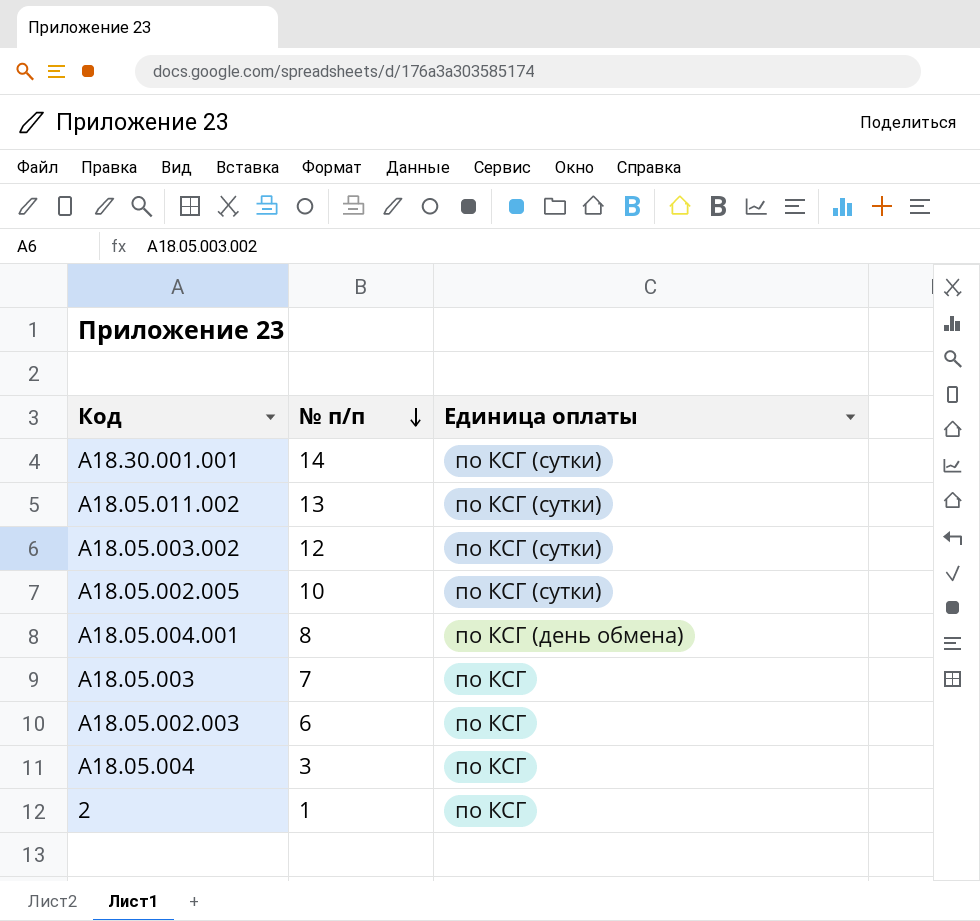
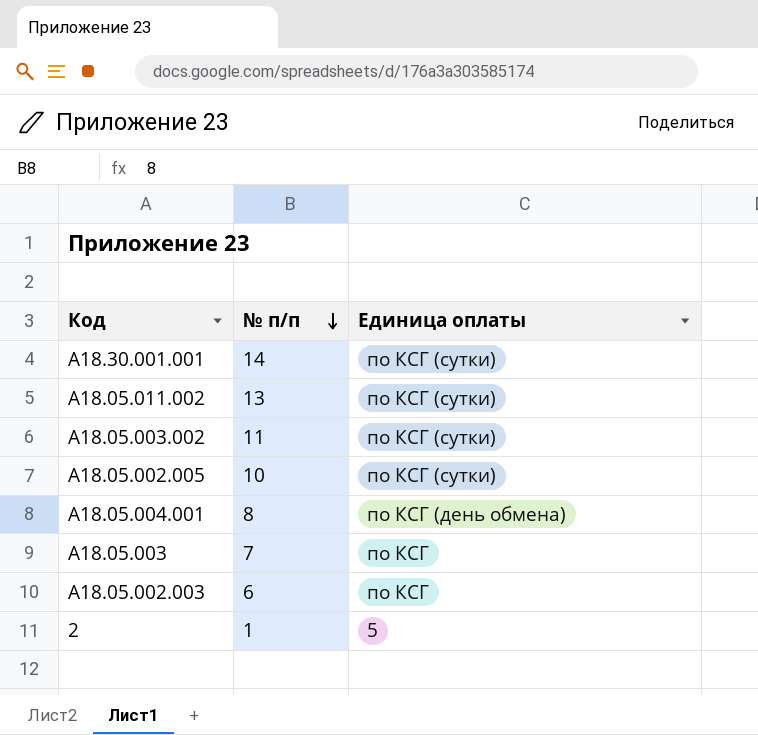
row А18.05.004: 3 | по КСГ -> none
А18.05.003.002 | № п/п: 12 -> 11
2 | Единица оплаты: по КСГ -> 5

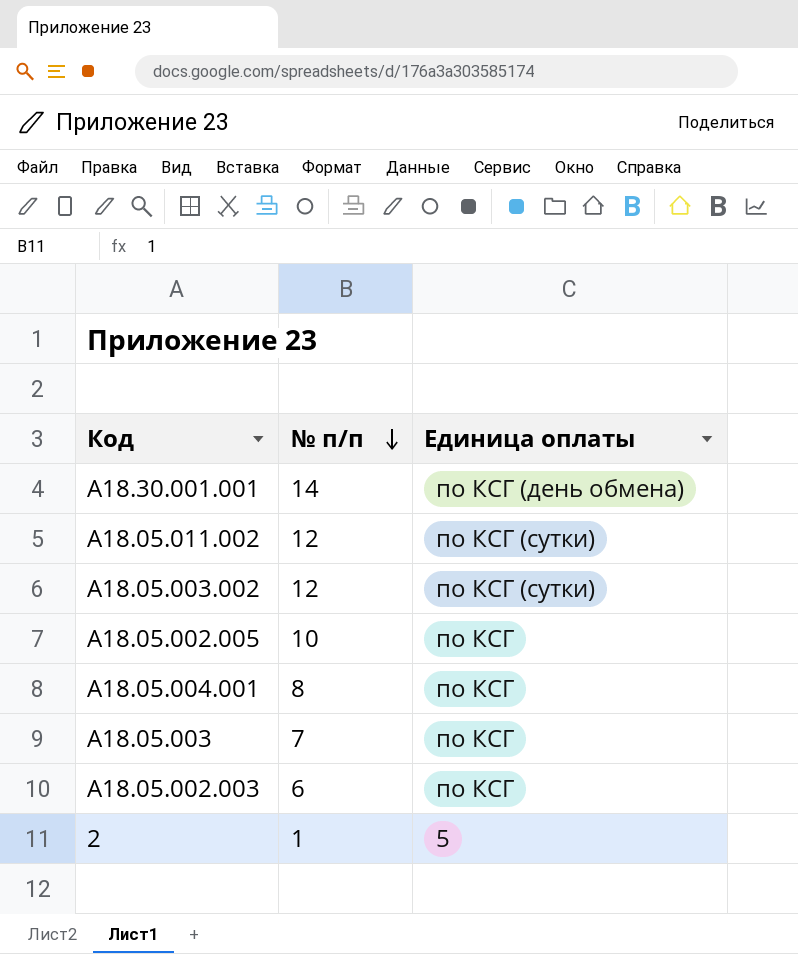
А18.30.001.001 | Единица оплаты: по КСГ (сутки) -> по КСГ (день обмена)
А18.05.011.002 | № п/п: 13 -> 12
А18.05.003.002 | № п/п: 11 -> 12
А18.05.002.005 | Единица оплаты: по КСГ (сутки) -> по КСГ
А18.05.004.001 | Единица оплаты: по КСГ (день обмена) -> по КСГ

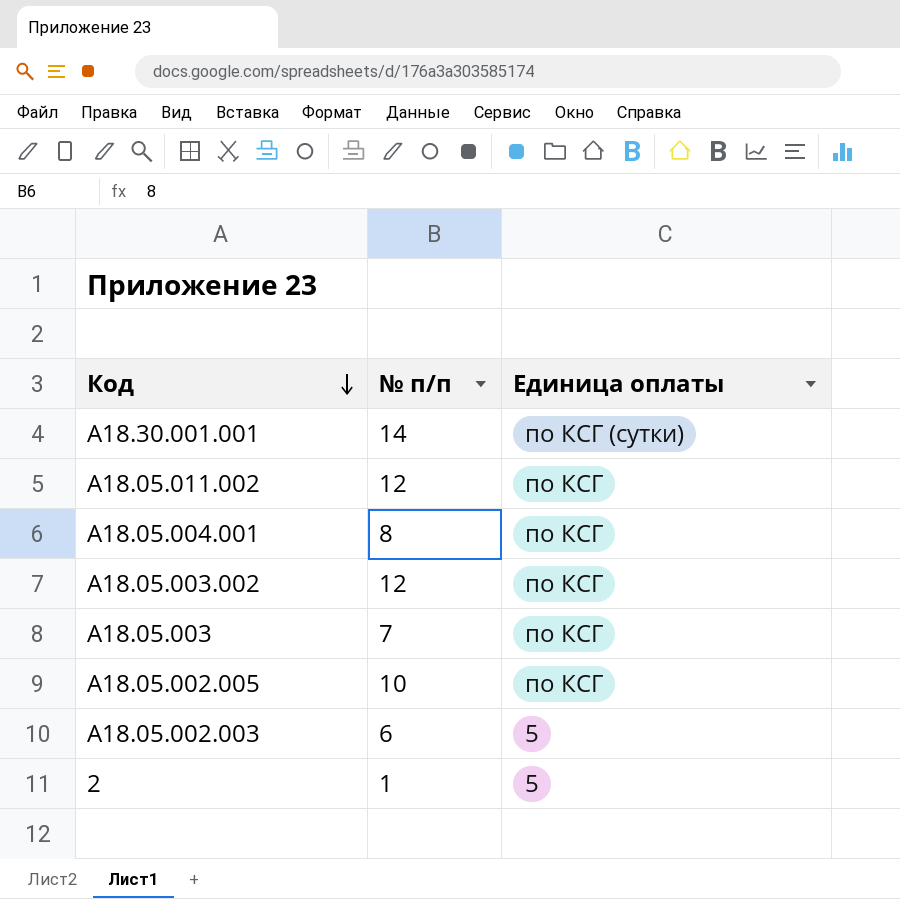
row order: № п/п descending -> Код descending
А18.30.001.001 | Единица оплаты: по КСГ (день обмена) -> по КСГ (сутки)
А18.05.011.002 | Единица оплаты: по КСГ (сутки) -> по КСГ
А18.05.003.002 | Единица оплаты: по КСГ (сутки) -> по КСГ
А18.05.002.003 | Единица оплаты: по КСГ -> 5

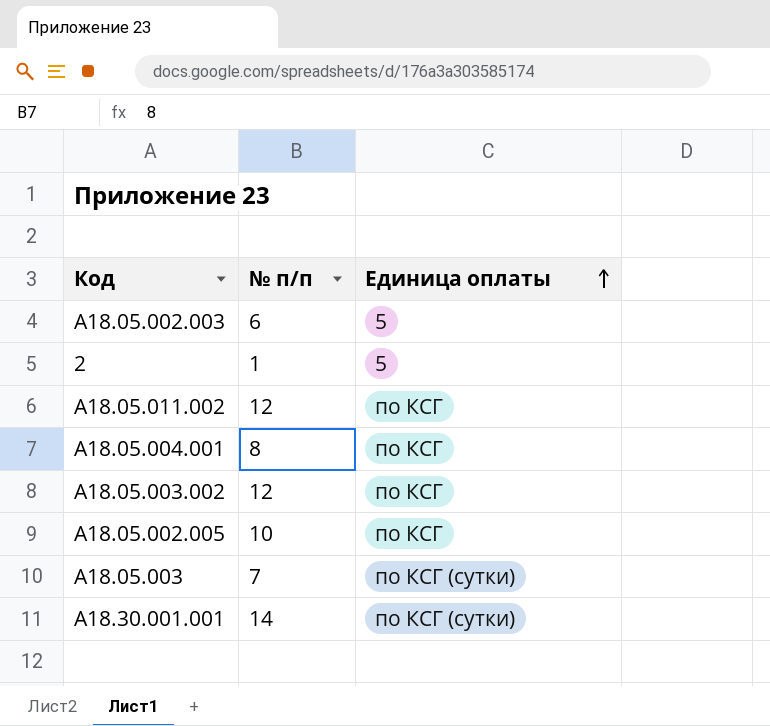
row order: Код descending -> Единица оплаты ascending
А18.05.003 | Единица оплаты: по КСГ -> по КСГ (сутки)

